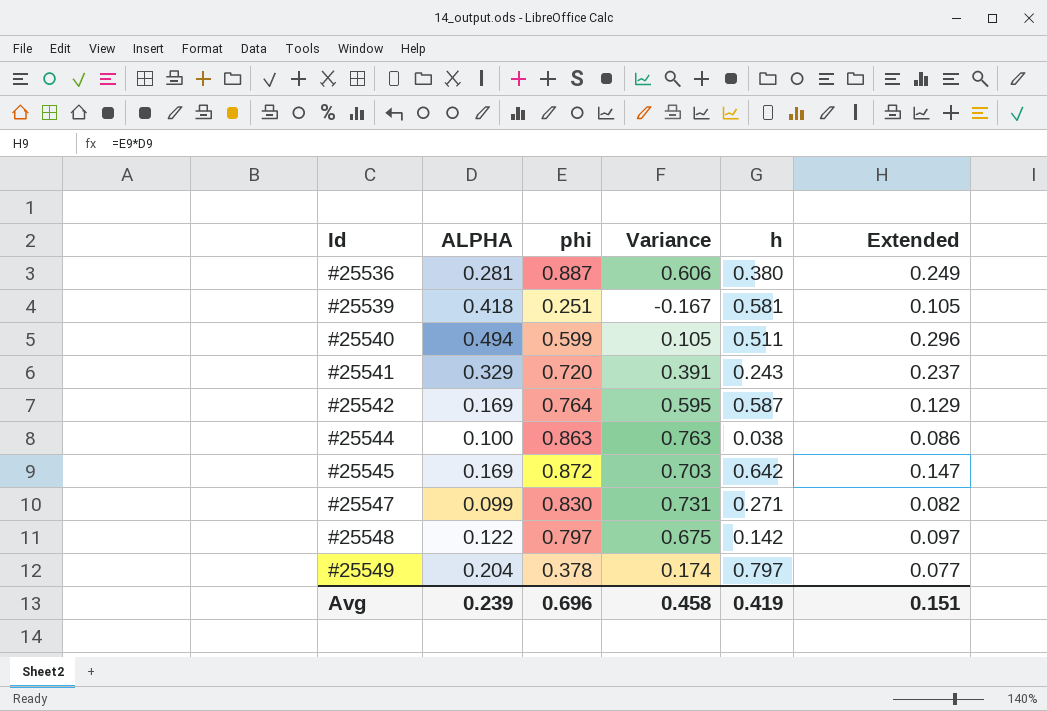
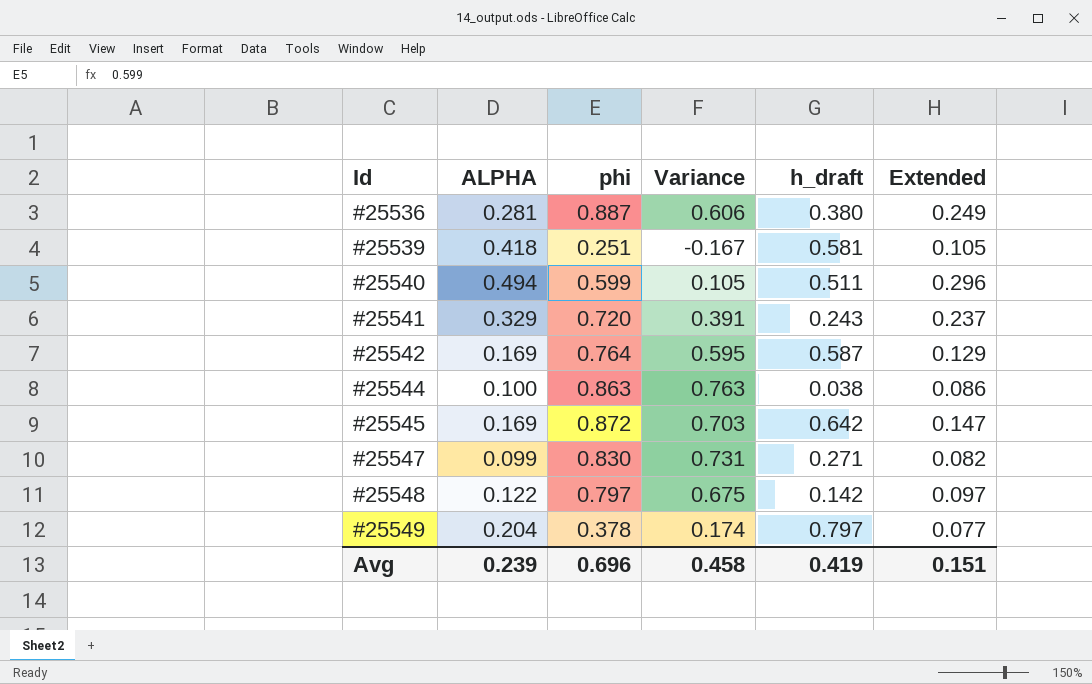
column name: h -> h_draft

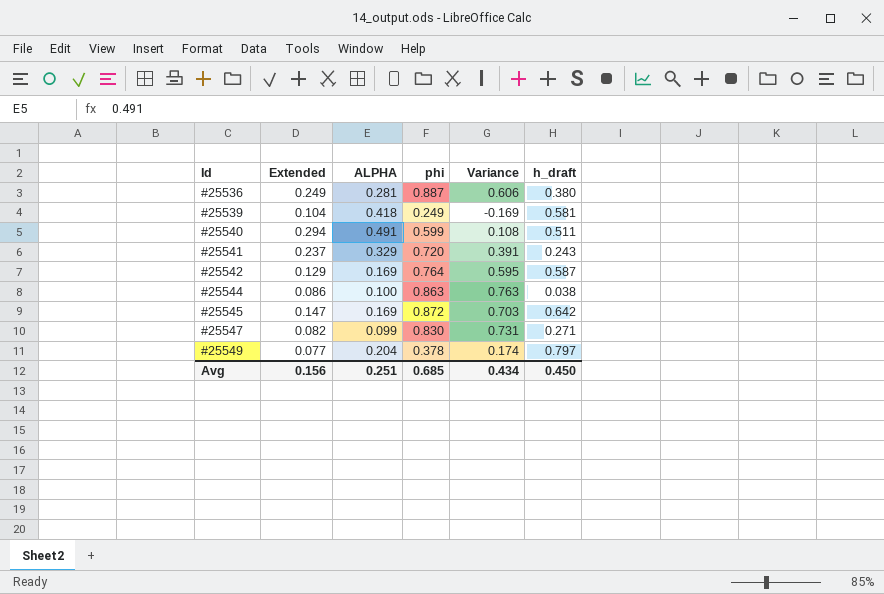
column Extended | position: 6 -> 2
row #25548: 0.122 | 0.797 | 0.675 | 0.142 | 0.097 -> none
#25539 | Extended: 0.105 -> 0.104
#25539 | phi: 0.251 -> 0.249
#25539 | Variance: -0.167 -> -0.169
#25540 | Extended: 0.296 -> 0.294
#25540 | ALPHA: 0.494 -> 0.491
#25540 | Variance: 0.105 -> 0.108
Avg | Extended: 0.151 -> 0.156
Avg | ALPHA: 0.239 -> 0.251
Avg | phi: 0.696 -> 0.685
Avg | Variance: 0.458 -> 0.434
Avg | h_draft: 0.419 -> 0.450

